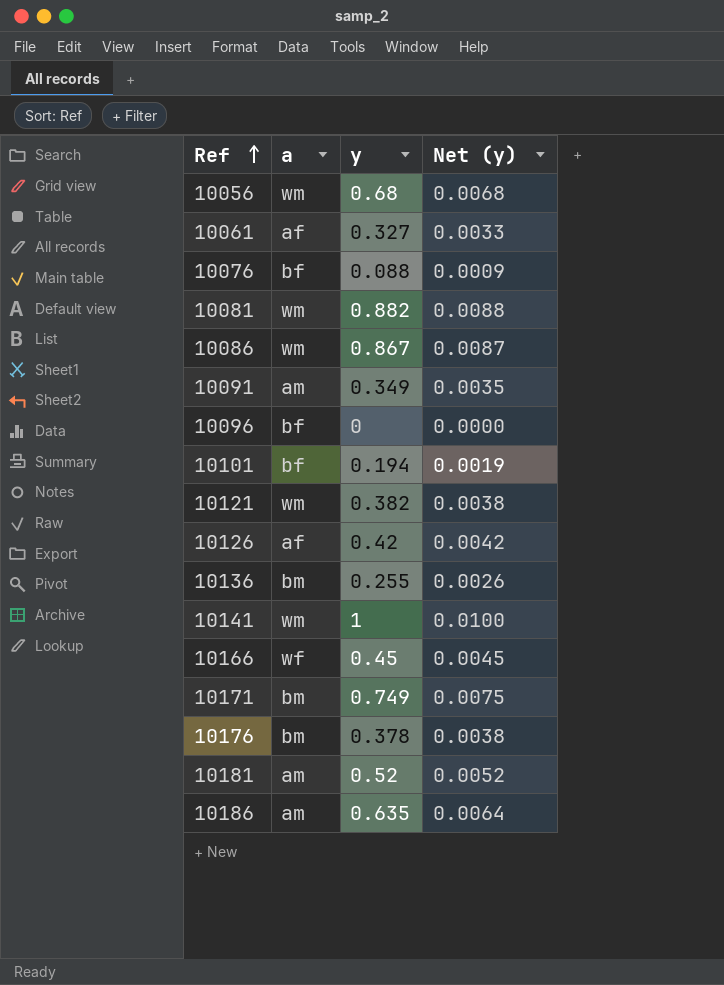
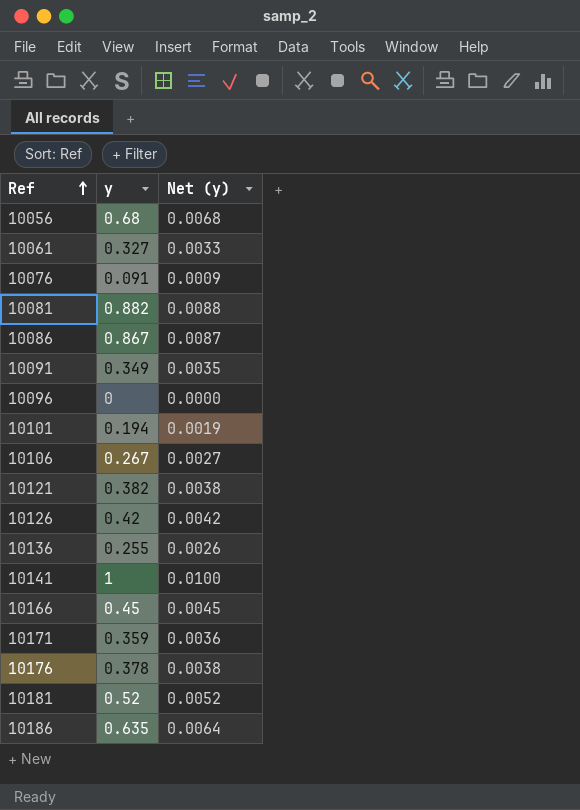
column a | position: 2 -> none
10076 | y: 0.088 -> 0.091
row 10106: none -> 0.267 | 0.0027
10171 | y: 0.749 -> 0.359
10171 | Net (y): 0.0075 -> 0.0036

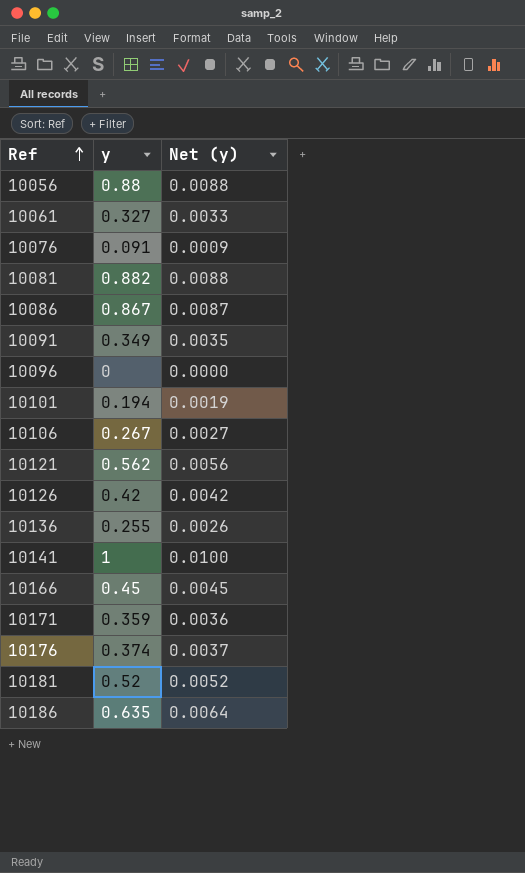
10056 | y: 0.68 -> 0.88
10056 | Net (y): 0.0068 -> 0.0088
10121 | y: 0.382 -> 0.562
10121 | Net (y): 0.0038 -> 0.0056
10176 | y: 0.378 -> 0.374
10176 | Net (y): 0.0038 -> 0.0037

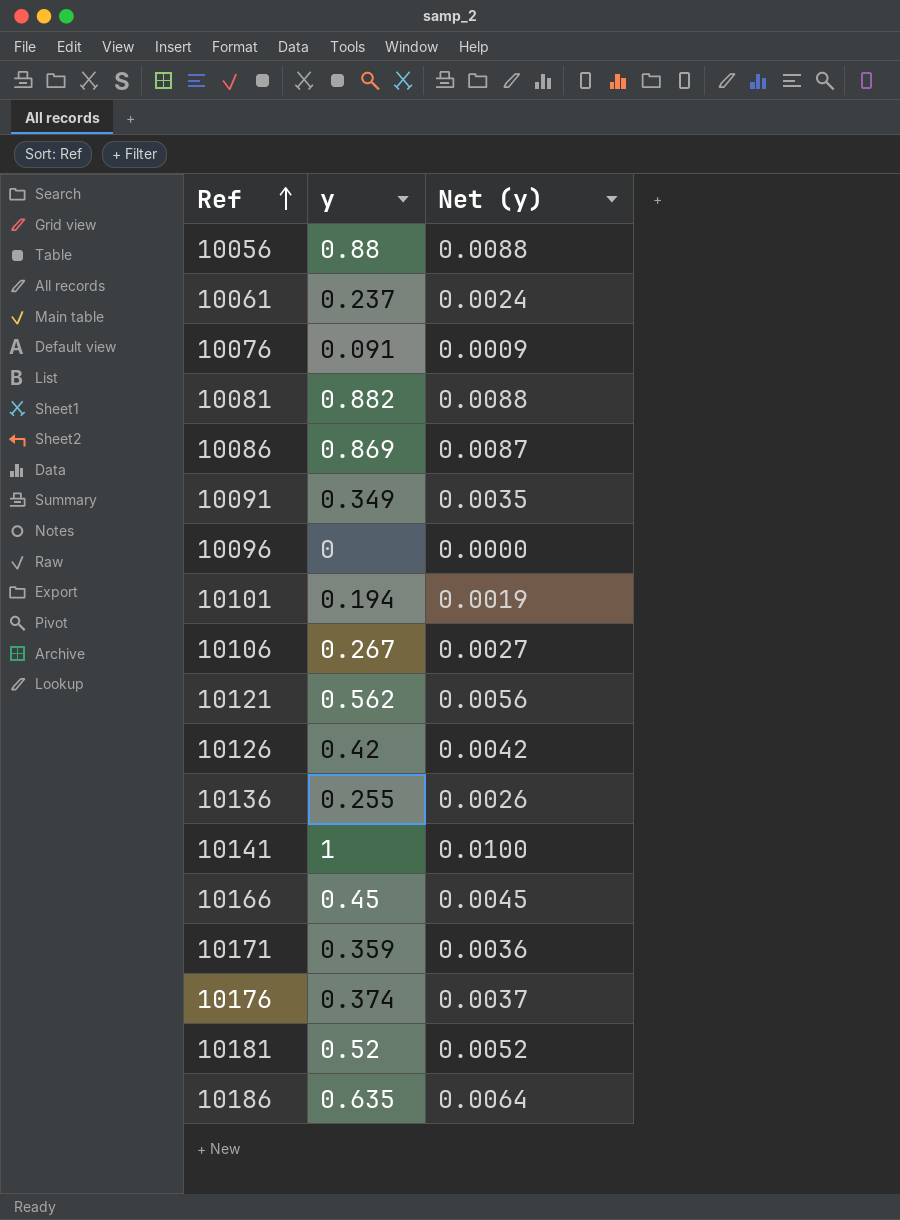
10061 | y: 0.327 -> 0.237
10061 | Net (y): 0.0033 -> 0.0024
10086 | y: 0.867 -> 0.869

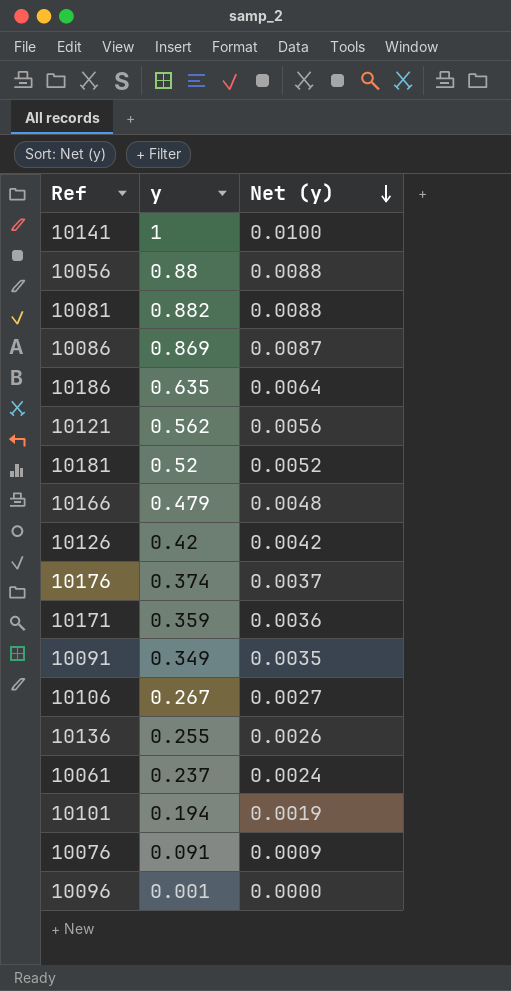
row order: Ref ascending -> Net (y) descending
10166 | y: 0.45 -> 0.479
10166 | Net (y): 0.0045 -> 0.0048
10096 | y: 0 -> 0.001

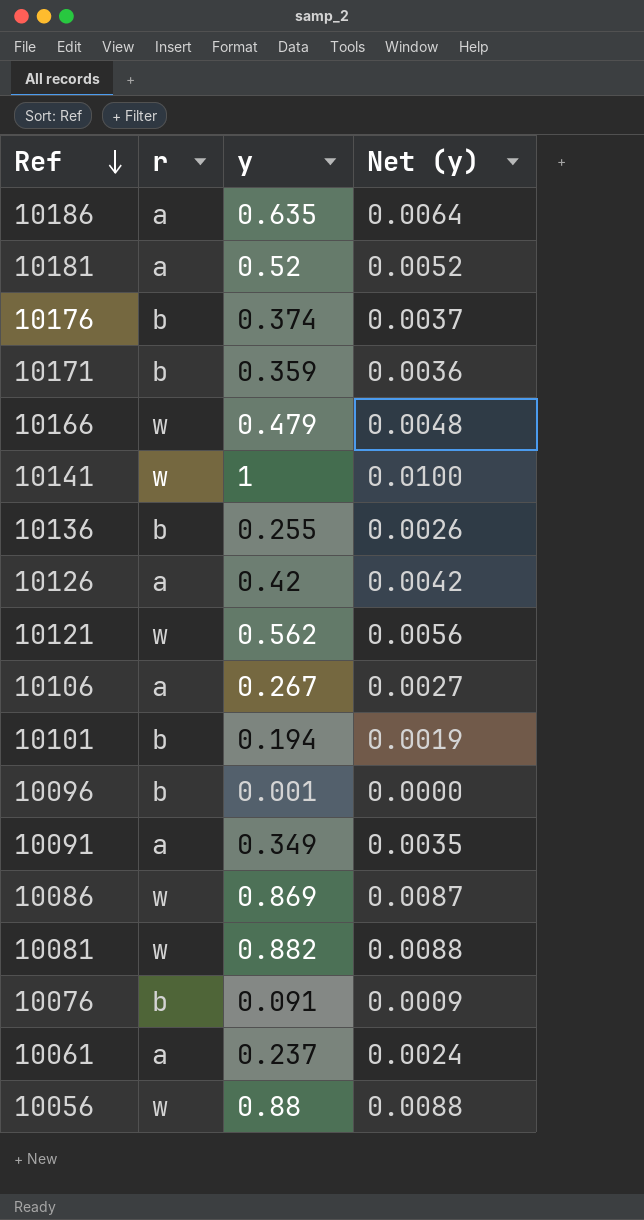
row order: Net (y) descending -> Ref descending
column r | position: none -> 2

